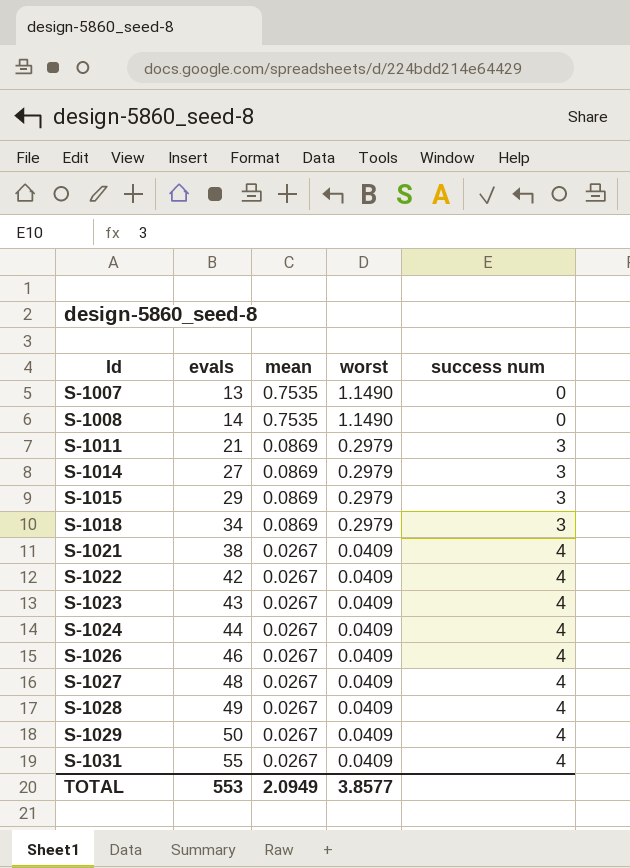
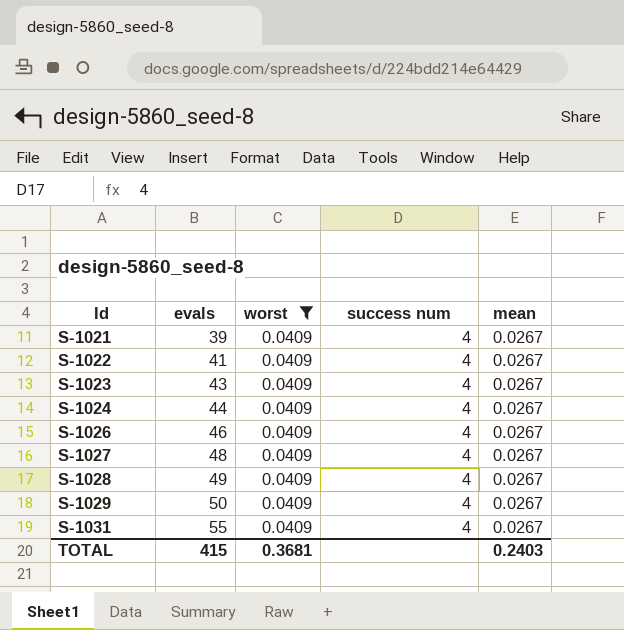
filter: none -> worst = 0.0409
column mean | position: 3 -> 5
S-1021 | evals: 38 -> 39
S-1022 | evals: 42 -> 41
TOTAL | evals: 553 -> 415
TOTAL | worst: 3.8577 -> 0.3681
TOTAL | mean: 2.0949 -> 0.2403

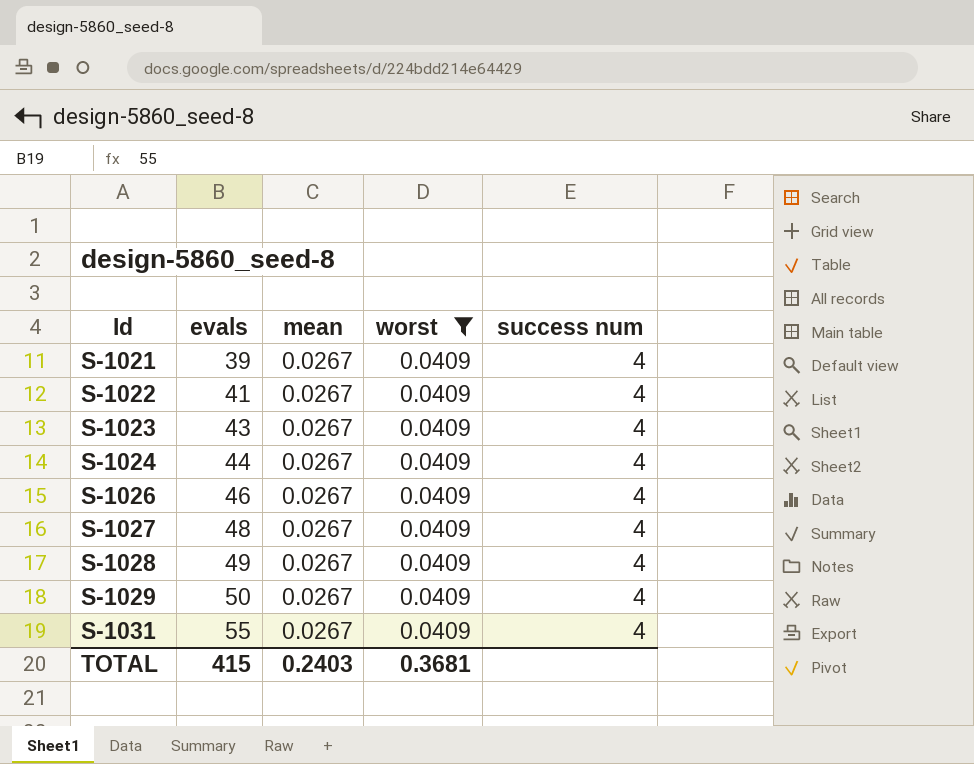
column mean | position: 5 -> 3

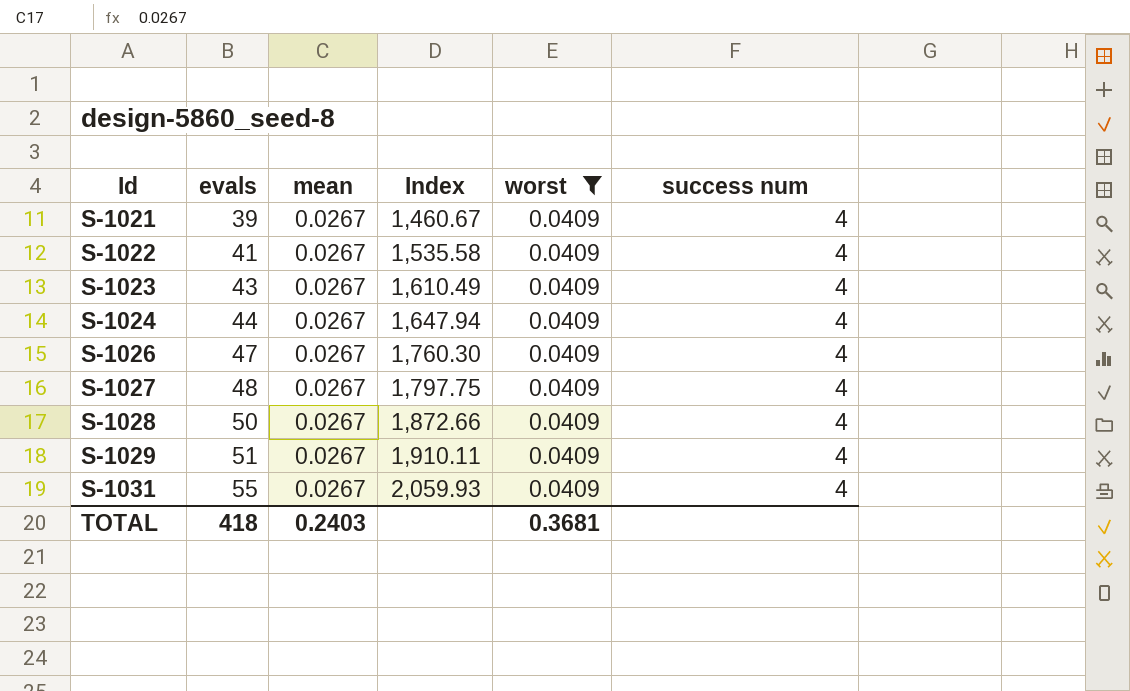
column Index | formula: none -> [evals] / [mean]
S-1026 | evals: 46 -> 47
S-1028 | evals: 49 -> 50
S-1029 | evals: 50 -> 51
TOTAL | evals: 415 -> 418

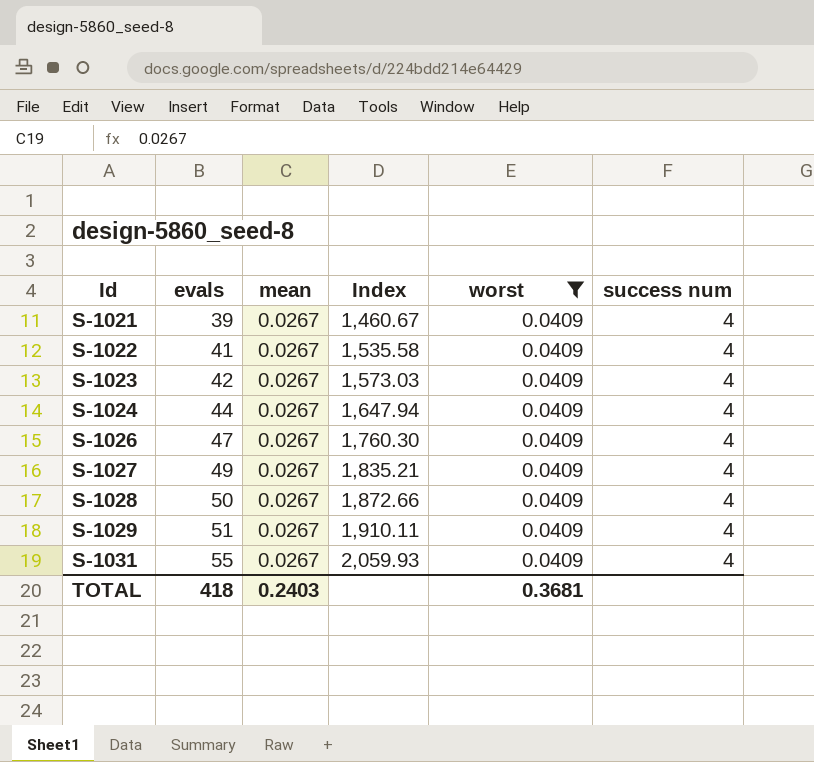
S-1023 | evals: 43 -> 42
S-1023 | Index: 1,610.49 -> 1,573.03
S-1027 | evals: 48 -> 49
S-1027 | Index: 1,797.75 -> 1,835.21

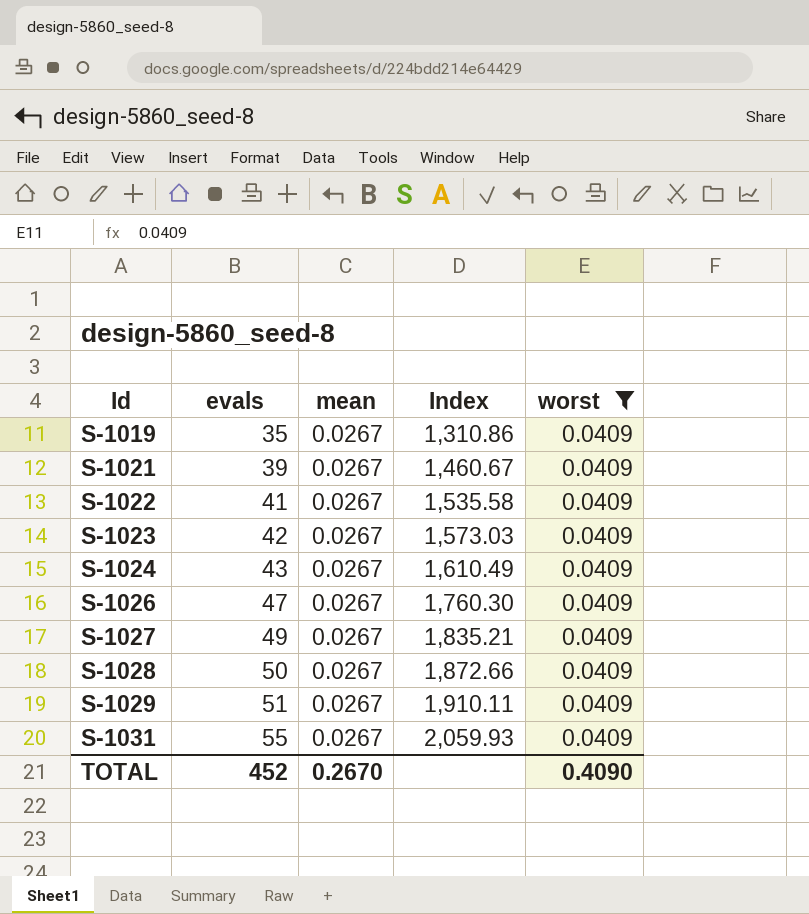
column success num | position: 6 -> none
row S-1019: none -> 35 | 0.0267 | 1,310.86 | 0.0409
S-1024 | evals: 44 -> 43
S-1024 | Index: 1,647.94 -> 1,610.49
TOTAL | evals: 418 -> 452
TOTAL | mean: 0.2403 -> 0.2670
TOTAL | worst: 0.3681 -> 0.4090

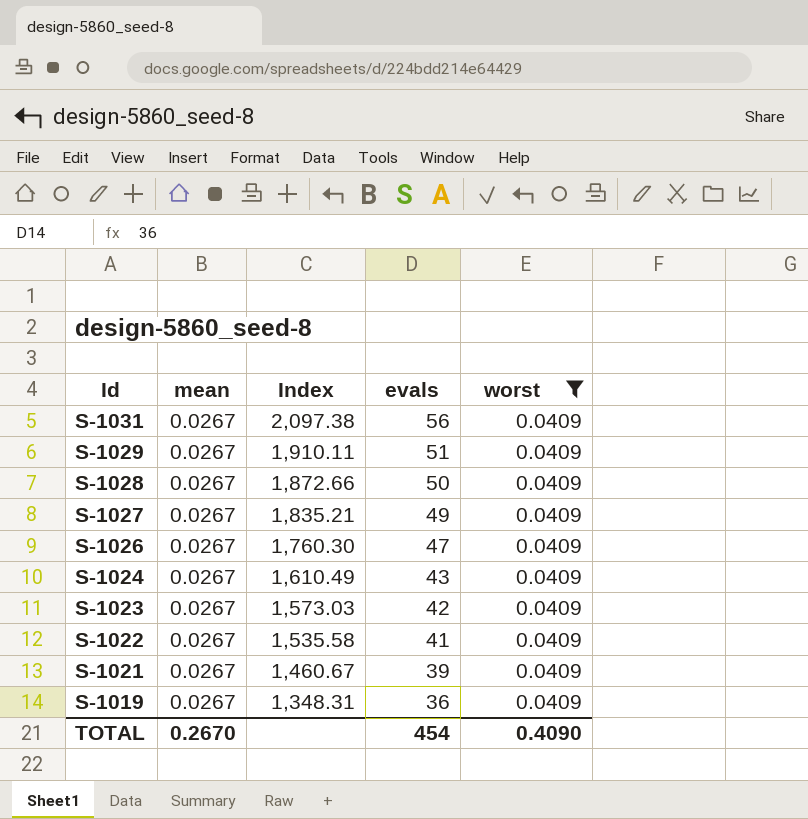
row order: Id ascending -> Id descending
column evals | position: 2 -> 4
S-1031 | Index: 2,059.93 -> 2,097.38
S-1031 | evals: 55 -> 56
S-1019 | Index: 1,310.86 -> 1,348.31
S-1019 | evals: 35 -> 36
TOTAL | evals: 452 -> 454

